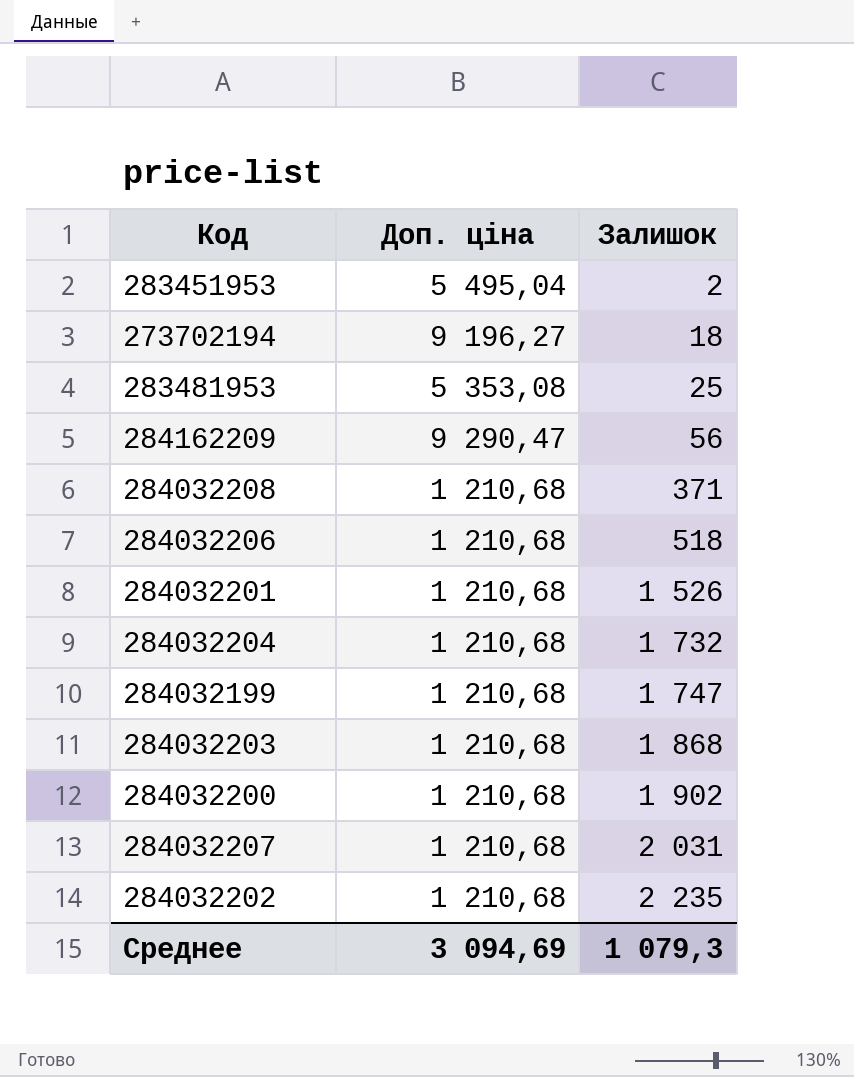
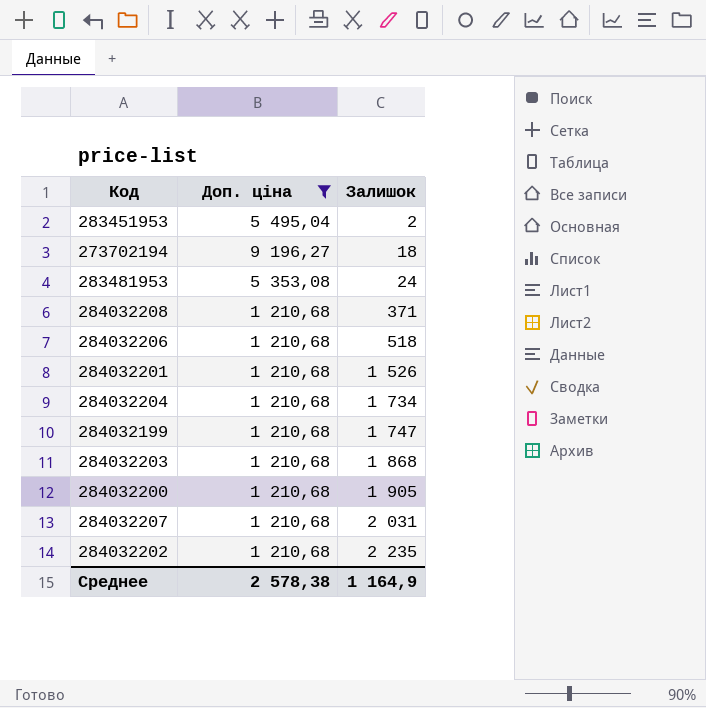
filter: none -> Доп. ціна != 9 290,47
283481953 | Залишок: 25 -> 24
284032204 | Залишок: 1 732 -> 1 734
284032200 | Залишок: 1 902 -> 1 905
Среднее | Доп. ціна: 3 094,69 -> 2 578,38
Среднее | Залишок: 1 079,3 -> 1 164,9

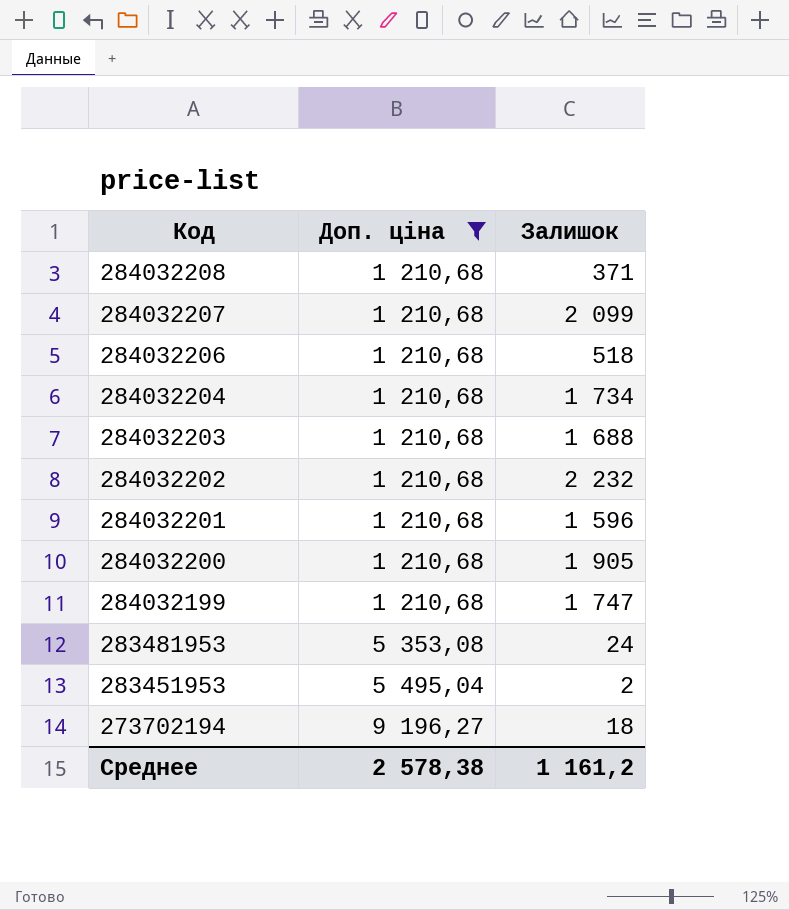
row order: Залишок ascending -> Код descending
284032207 | Залишок: 2 031 -> 2 099
284032203 | Залишок: 1 868 -> 1 688
284032202 | Залишок: 2 235 -> 2 232
284032201 | Залишок: 1 526 -> 1 596
Среднее | Залишок: 1 164,9 -> 1 161,2

